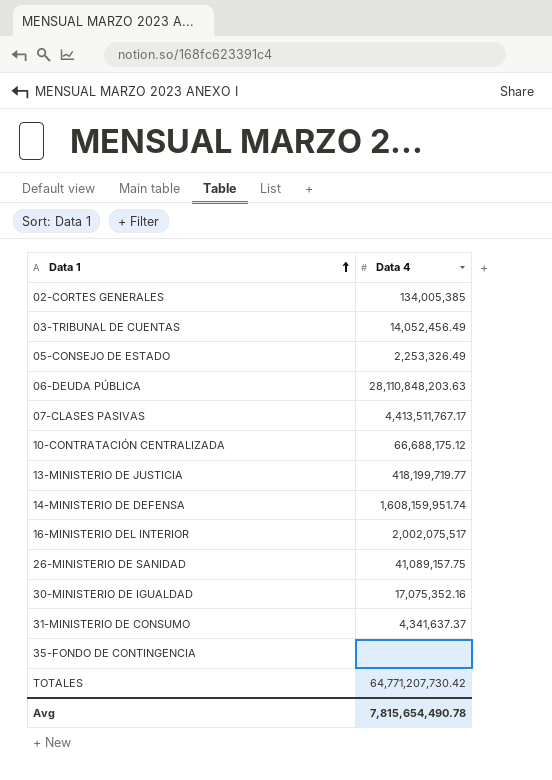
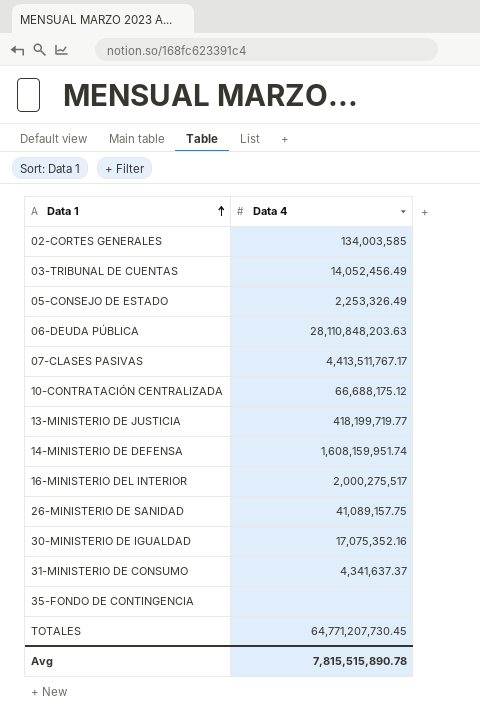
02-CORTES GENERALES | Data 4: 134,005,385 -> 134,003,585
16-MINISTERIO DEL INTERIOR | Data 4: 2,002,075,517 -> 2,000,275,517
TOTALES | Data 4: 64,771,207,730.42 -> 64,771,207,730.45
Avg | Data 4: 7,815,654,490.78 -> 7,815,515,890.78

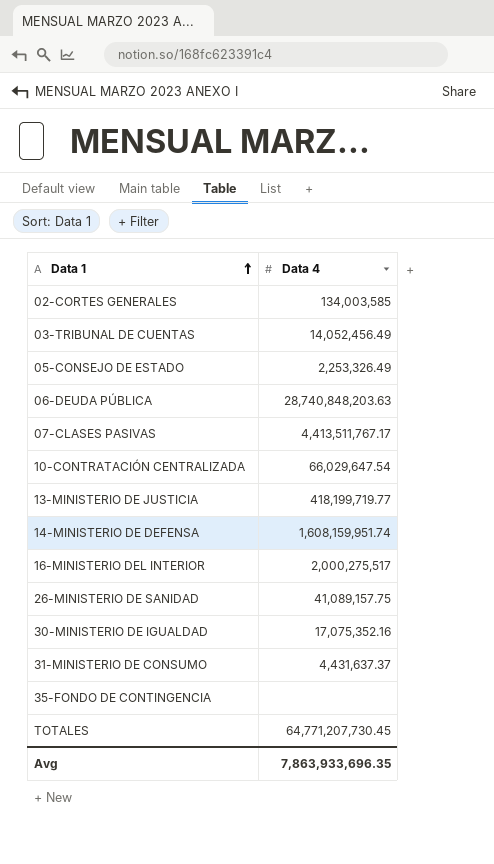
06-DEUDA PÚBLICA | Data 4: 28,110,848,203.63 -> 28,740,848,203.63
10-CONTRATACIÓN CENTRALIZADA | Data 4: 66,688,175.12 -> 66,029,647.54
31-MINISTERIO DE CONSUMO | Data 4: 4,341,637.37 -> 4,431,637.37
Avg | Data 4: 7,815,515,890.78 -> 7,863,933,696.35

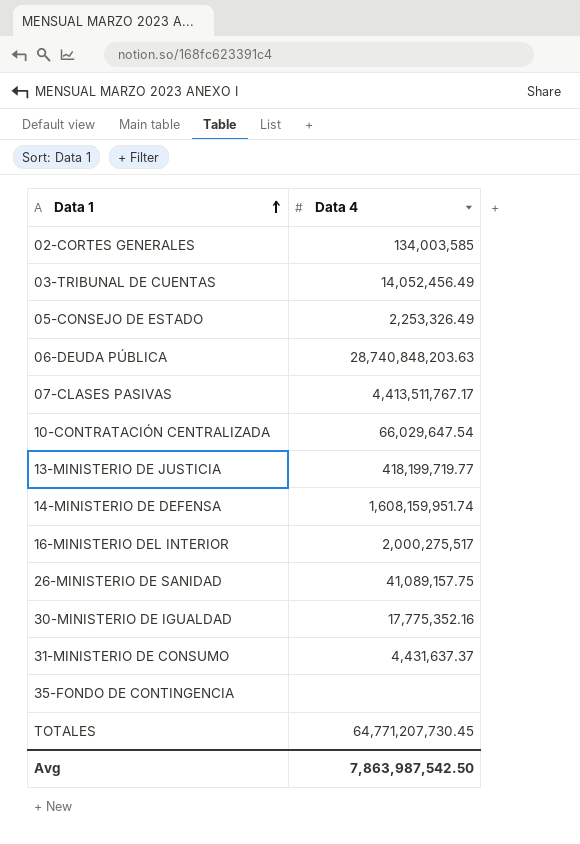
30-MINISTERIO DE IGUALDAD | Data 4: 17,075,352.16 -> 17,775,352.16
Avg | Data 4: 7,863,933,696.35 -> 7,863,987,542.50

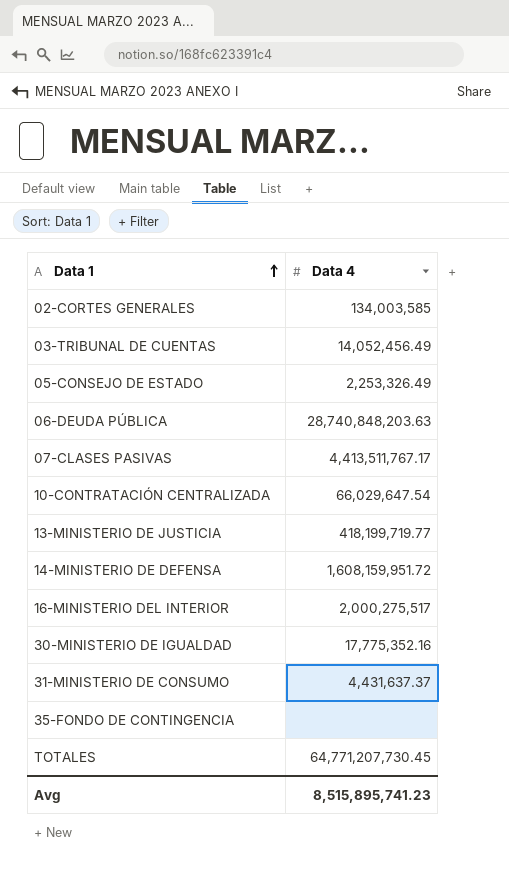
row 26-MINISTERIO DE SANIDAD: 41,089,157.75 -> none
14-MINISTERIO DE DEFENSA | Data 4: 1,608,159,951.74 -> 1,608,159,951.72
Avg | Data 4: 7,863,987,542.50 -> 8,515,895,741.23

